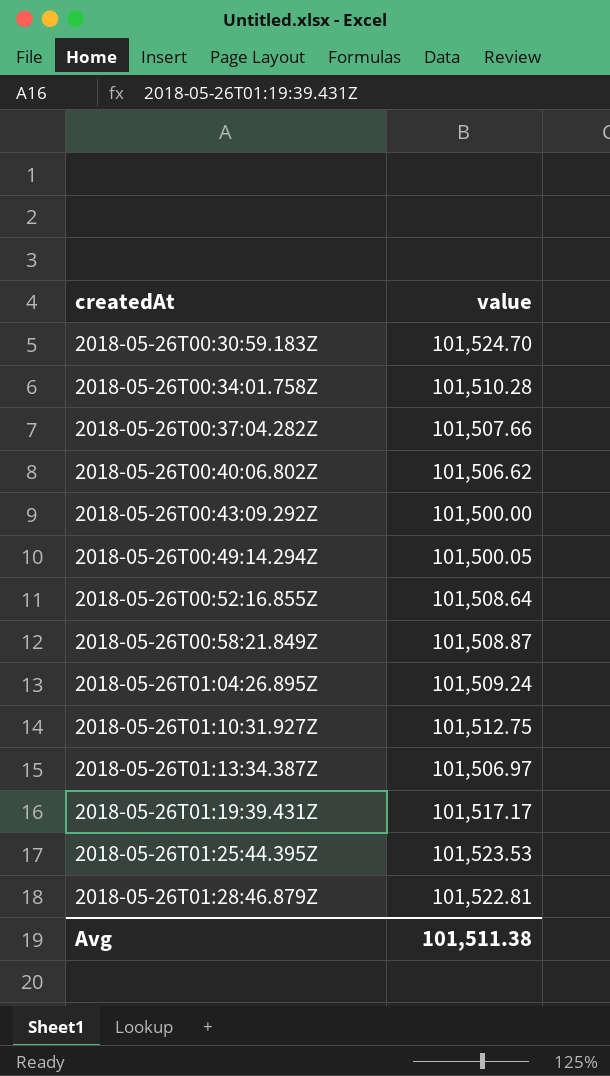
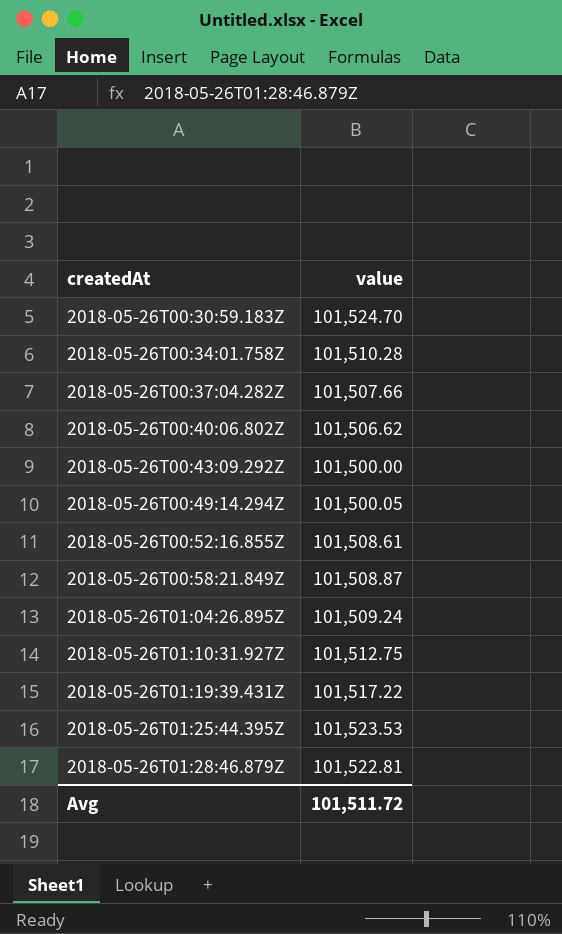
row 2018-05-26T01:13:34.387Z: 101,506.97 -> none
2018-05-26T00:52:16.855Z | value: 101,508.64 -> 101,508.61
2018-05-26T01:19:39.431Z | value: 101,517.17 -> 101,517.22
Avg | value: 101,511.38 -> 101,511.72

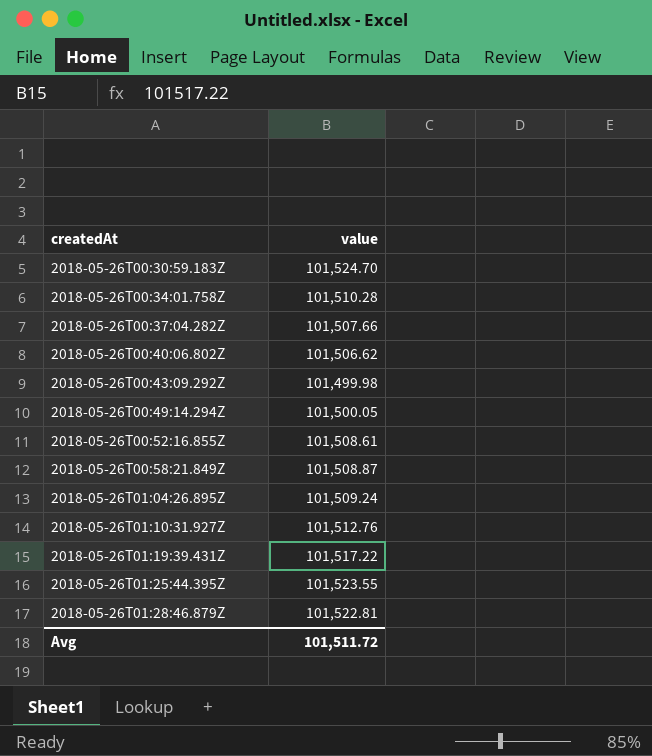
2018-05-26T00:43:09.292Z | value: 101,500.00 -> 101,499.98
2018-05-26T01:10:31.927Z | value: 101,512.75 -> 101,512.76
2018-05-26T01:25:44.395Z | value: 101,523.53 -> 101,523.55

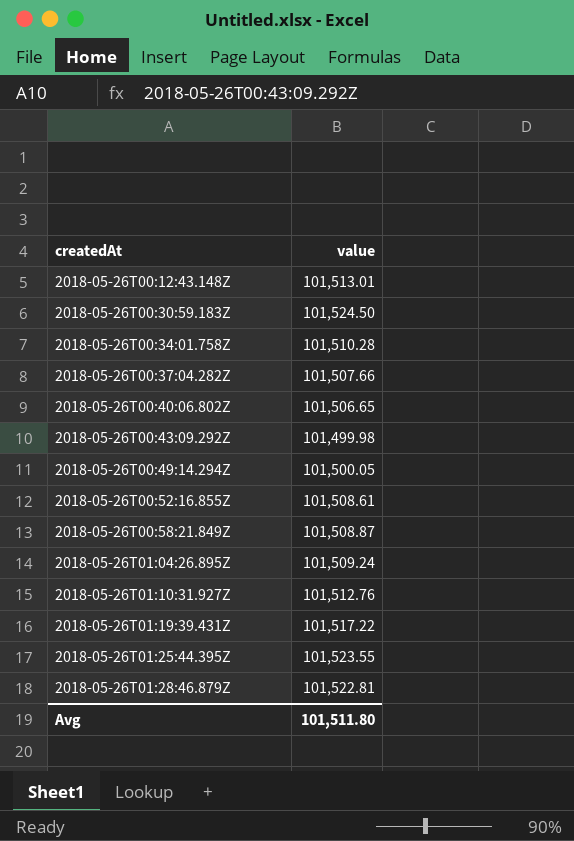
row 2018-05-26T00:12:43.148Z: none -> 101,513.01
2018-05-26T00:30:59.183Z | value: 101,524.70 -> 101,524.50
2018-05-26T00:40:06.802Z | value: 101,506.62 -> 101,506.65
Avg | value: 101,511.72 -> 101,511.80

